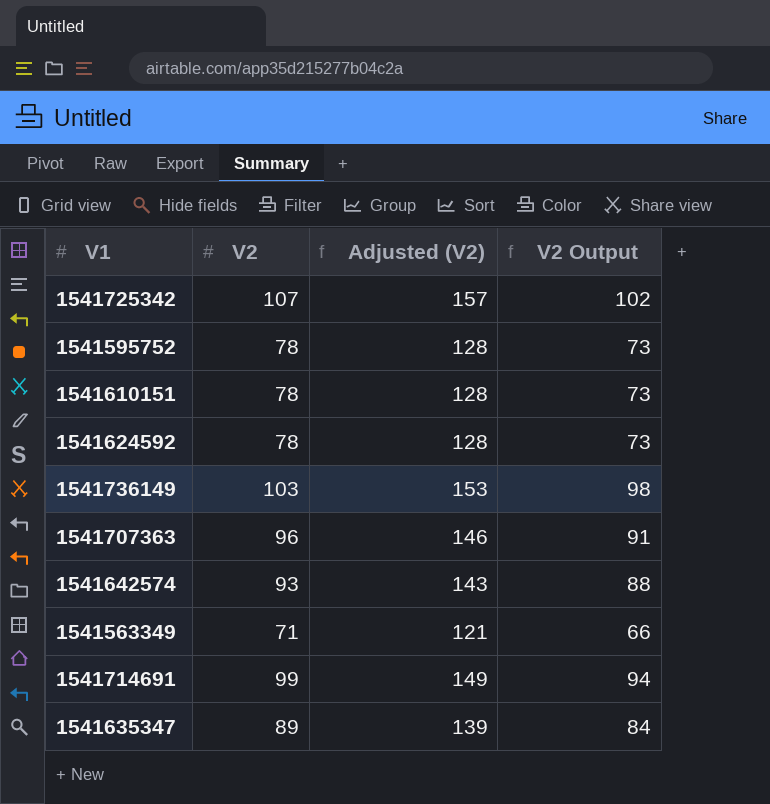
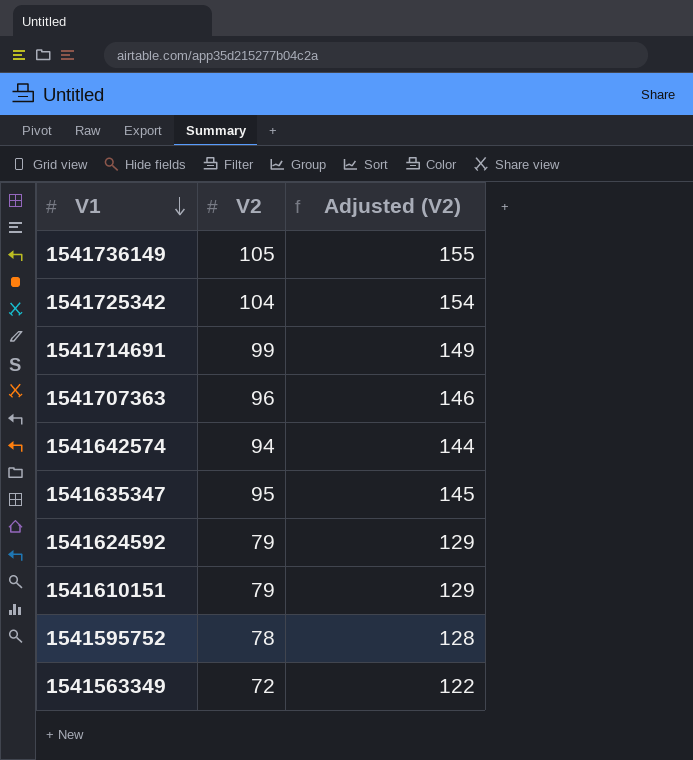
row order: none -> V1 descending
column V2 Output | formula: [V2] - 5 -> none
1541736149 | V2: 103 -> 105
1541736149 | Adjusted (V2): 153 -> 155
1541725342 | V2: 107 -> 104
1541725342 | Adjusted (V2): 157 -> 154
1541642574 | V2: 93 -> 94
1541642574 | Adjusted (V2): 143 -> 144
1541635347 | V2: 89 -> 95
1541635347 | Adjusted (V2): 139 -> 145
1541624592 | V2: 78 -> 79
1541624592 | Adjusted (V2): 128 -> 129
1541610151 | V2: 78 -> 79
1541610151 | Adjusted (V2): 128 -> 129
1541563349 | V2: 71 -> 72
1541563349 | Adjusted (V2): 121 -> 122

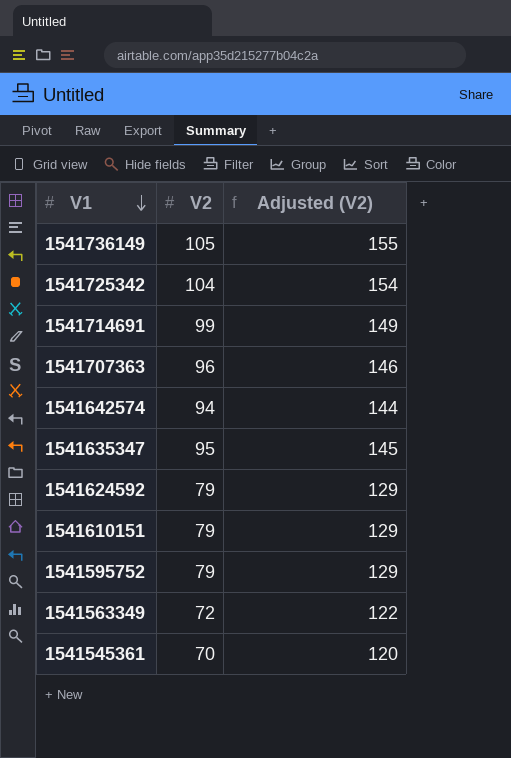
1541595752 | V2: 78 -> 79
1541595752 | Adjusted (V2): 128 -> 129
row 1541545361: none -> 70 | 120

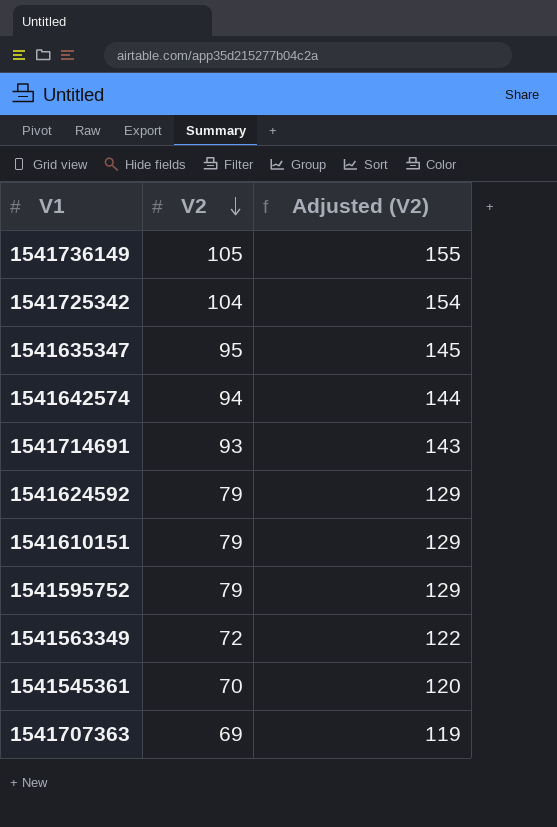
row order: V1 descending -> V2 descending
1541714691 | V2: 99 -> 93
1541714691 | Adjusted (V2): 149 -> 143
1541707363 | V2: 96 -> 69
1541707363 | Adjusted (V2): 146 -> 119

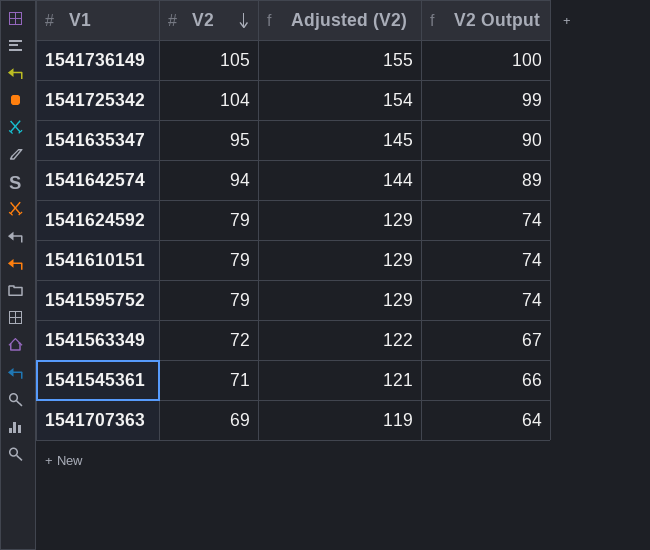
column V2 Output | formula: none -> [V2] - 5
row 1541714691: 93 | 143 -> none
1541545361 | V2: 70 -> 71
1541545361 | Adjusted (V2): 120 -> 121

